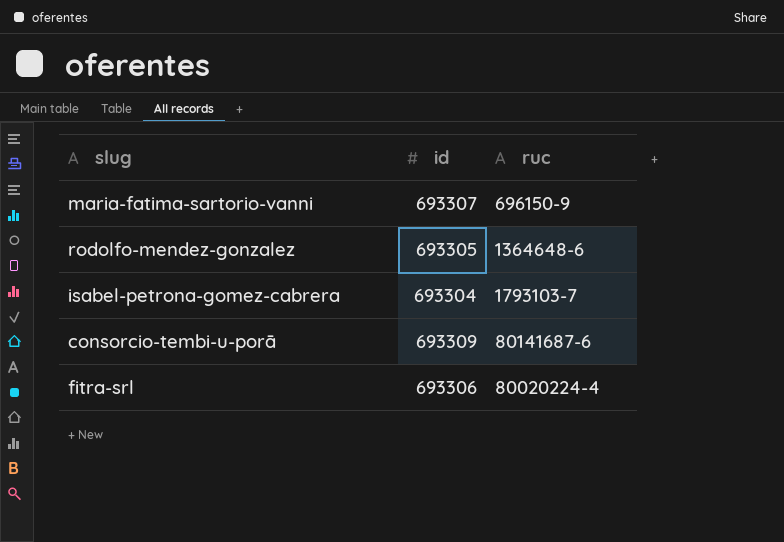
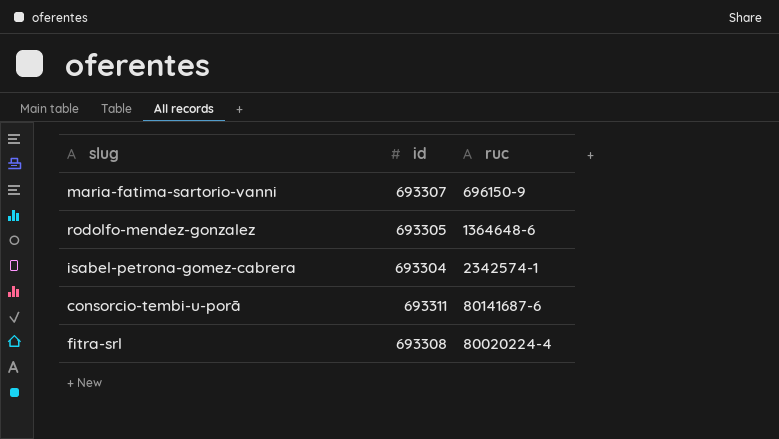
isabel-petrona-gomez-cabrera | ruc: 1793103-7 -> 2342574-1
consorcio-tembi-u-porā | id: 693309 -> 693311
fitra-srl | id: 693306 -> 693308

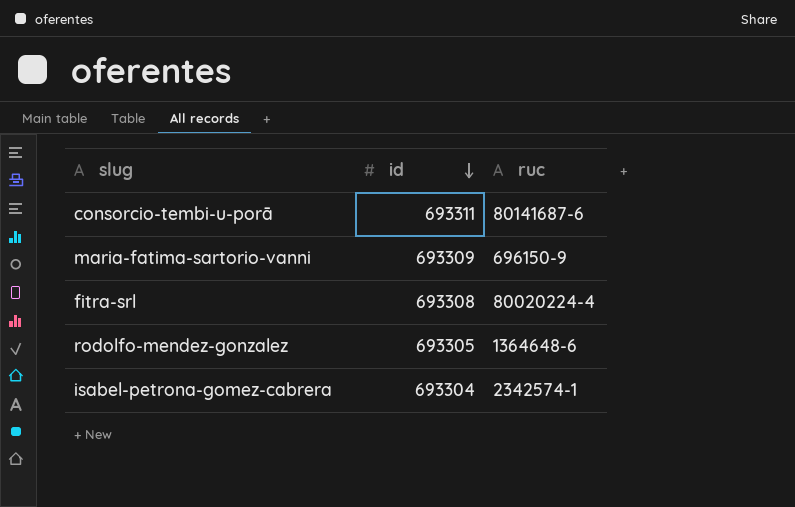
row order: none -> id descending
maria-fatima-sartorio-vanni | id: 693307 -> 693309

